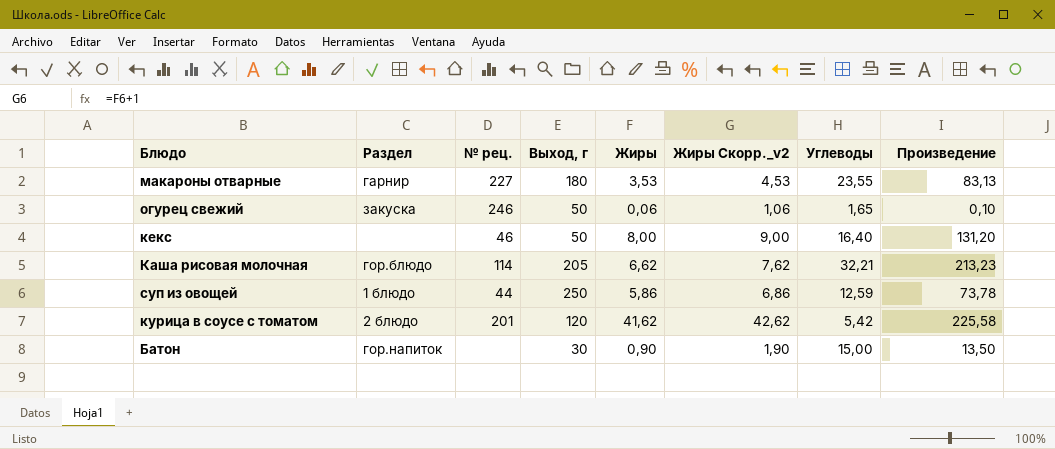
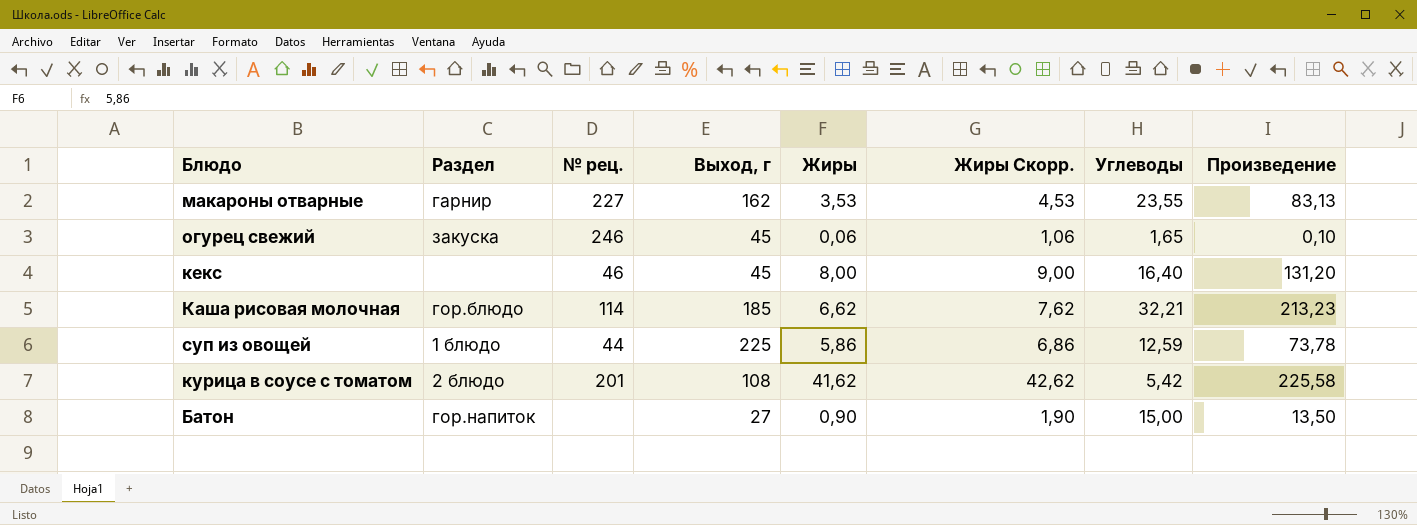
column name: Жиры Скорр._v2 -> Жиры Скорр.
макароны отварные | Выход, г: 180 -> 162
огурец свежий | Выход, г: 50 -> 45
кекс | Выход, г: 50 -> 45
Каша рисовая молочная | Выход, г: 205 -> 185
суп из овощей | Выход, г: 250 -> 225
курица в соусе с томатом | Выход, г: 120 -> 108
Батон | Выход, г: 30 -> 27

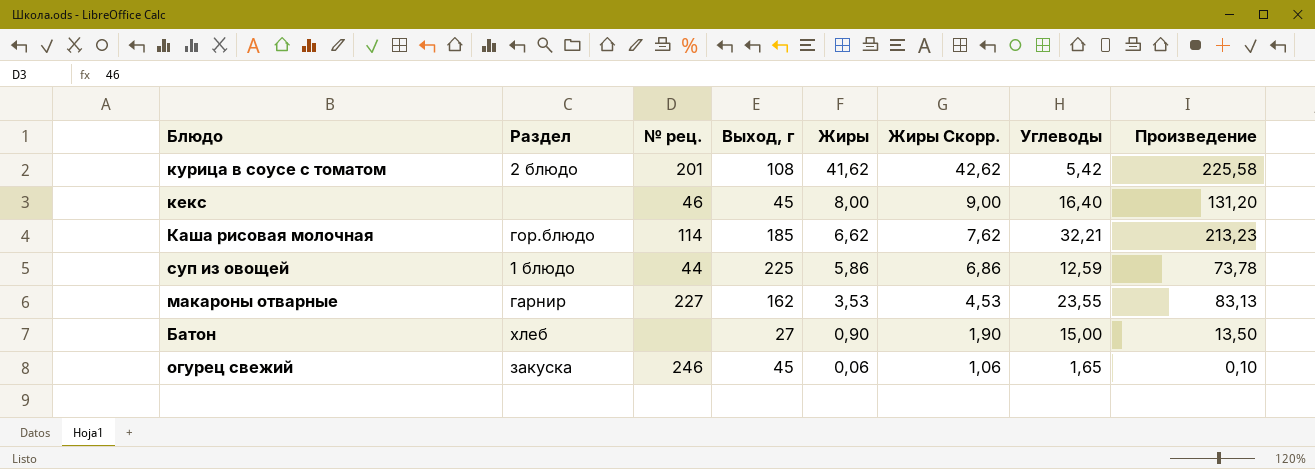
row order: none -> Жиры descending
Батон | Раздел: гор.напиток -> хлеб

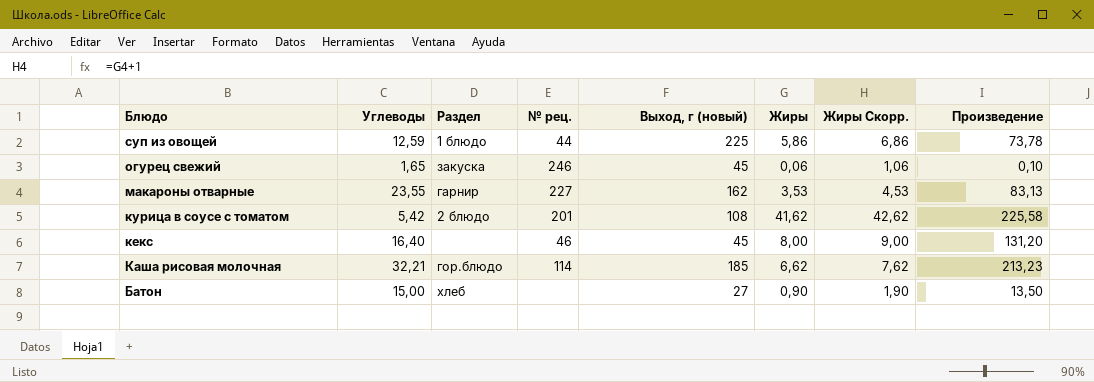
row order: Жиры descending -> Блюдо descending
column Углеводы | position: 7 -> 2
column name: Выход, г -> Выход, г (новый)

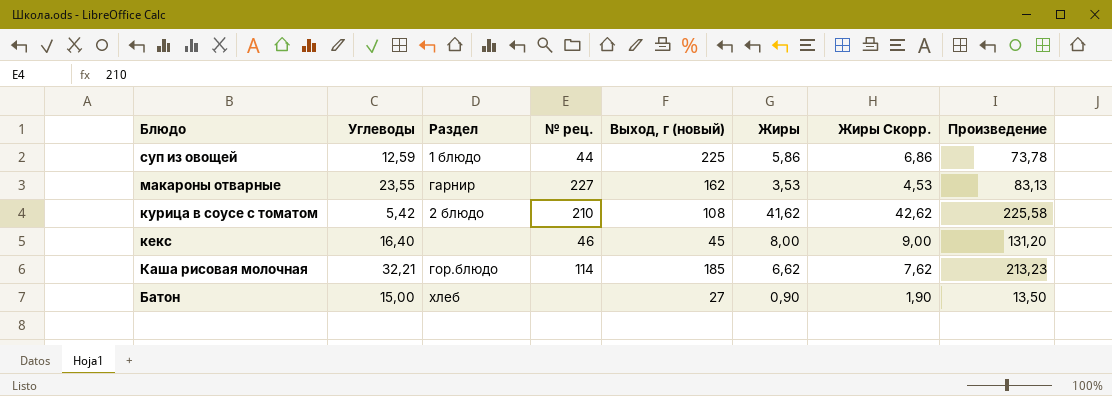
row огурец свежий: 1,65 | закуска | 246 | 45 | 0,06 | 1,06 | 0,10 -> none
курица в соусе с томатом | № рец.: 201 -> 210

